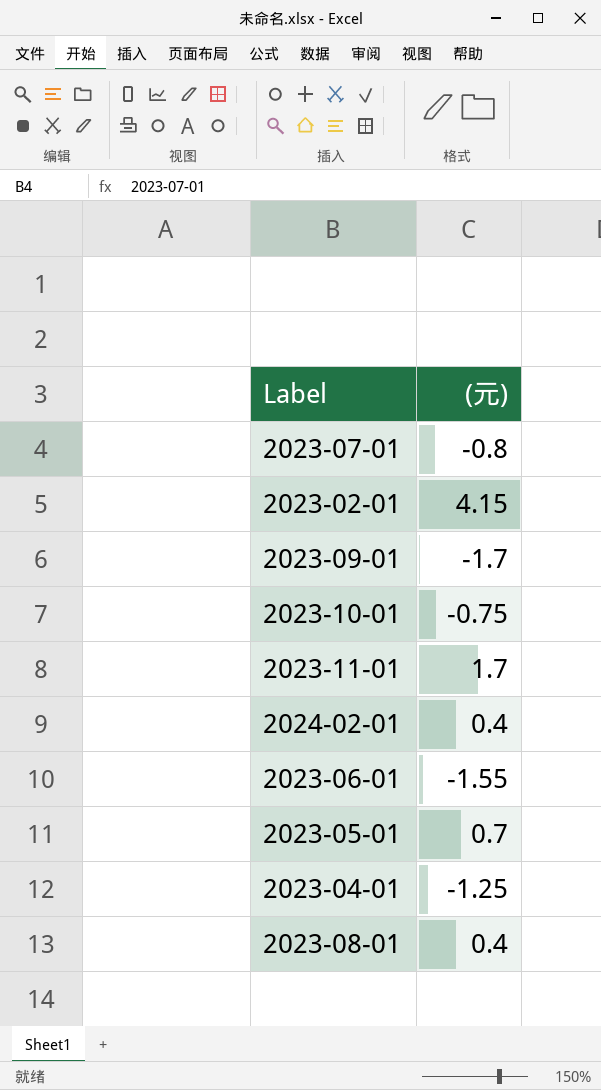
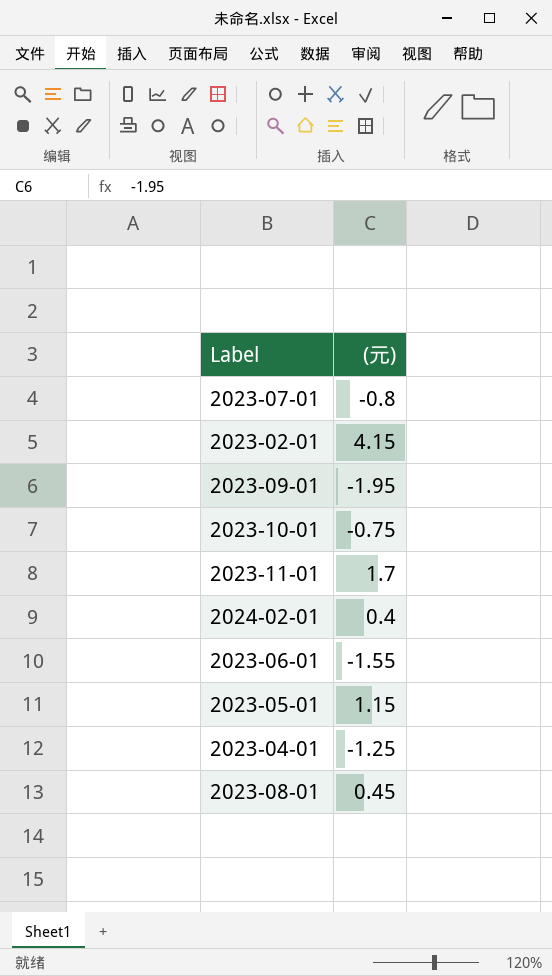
2023-09-01 | (元): -1.7 -> -1.95
2023-05-01 | (元): 0.7 -> 1.15
2023-08-01 | (元): 0.4 -> 0.45

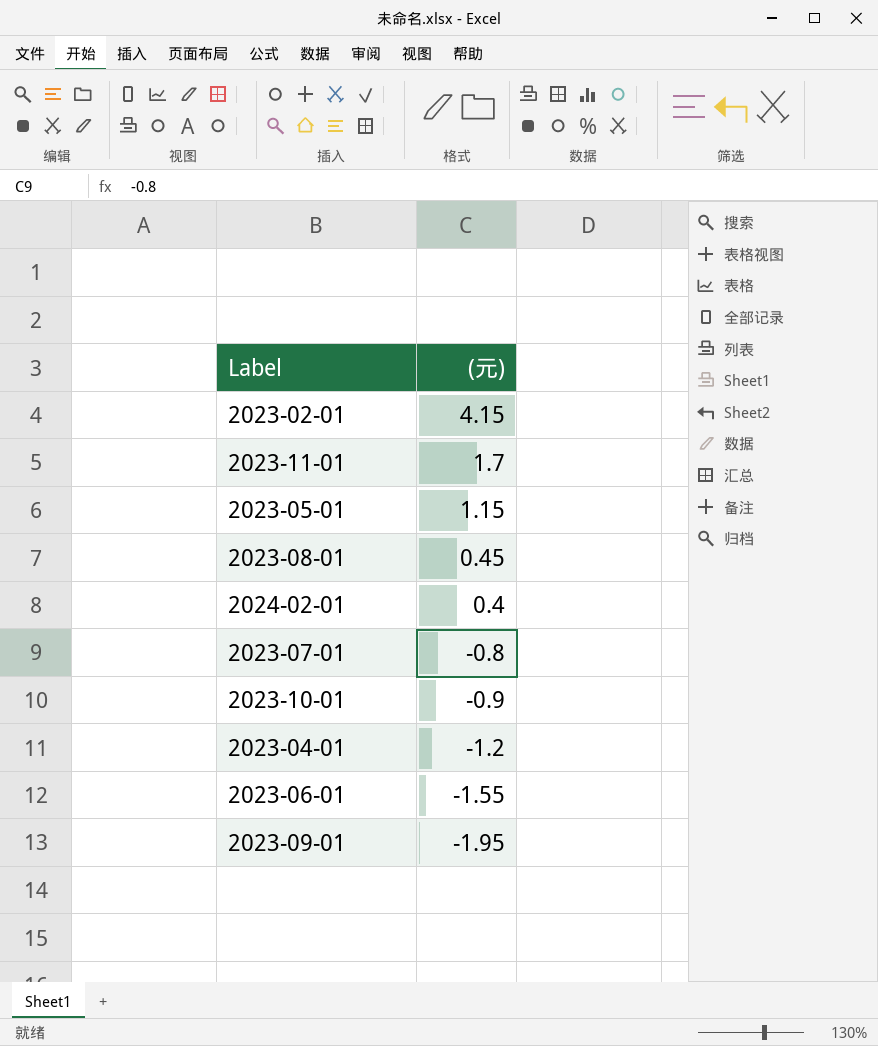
row order: none -> (元) descending
2023-10-01 | (元): -0.75 -> -0.9
2023-04-01 | (元): -1.25 -> -1.2

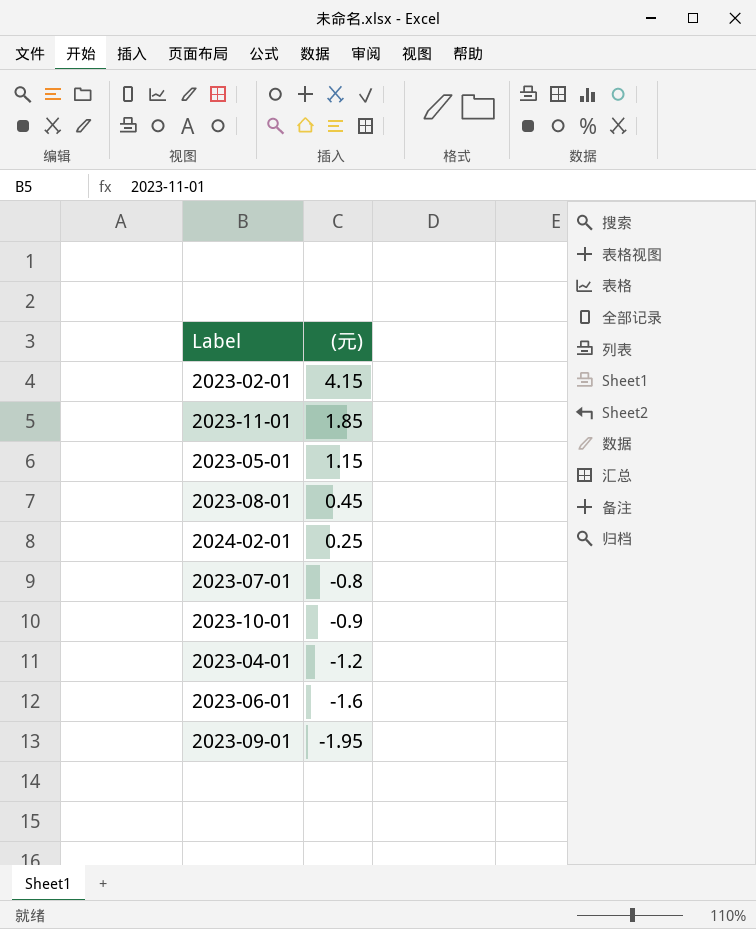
2023-11-01 | (元): 1.7 -> 1.85
2024-02-01 | (元): 0.4 -> 0.25
2023-06-01 | (元): -1.55 -> -1.6

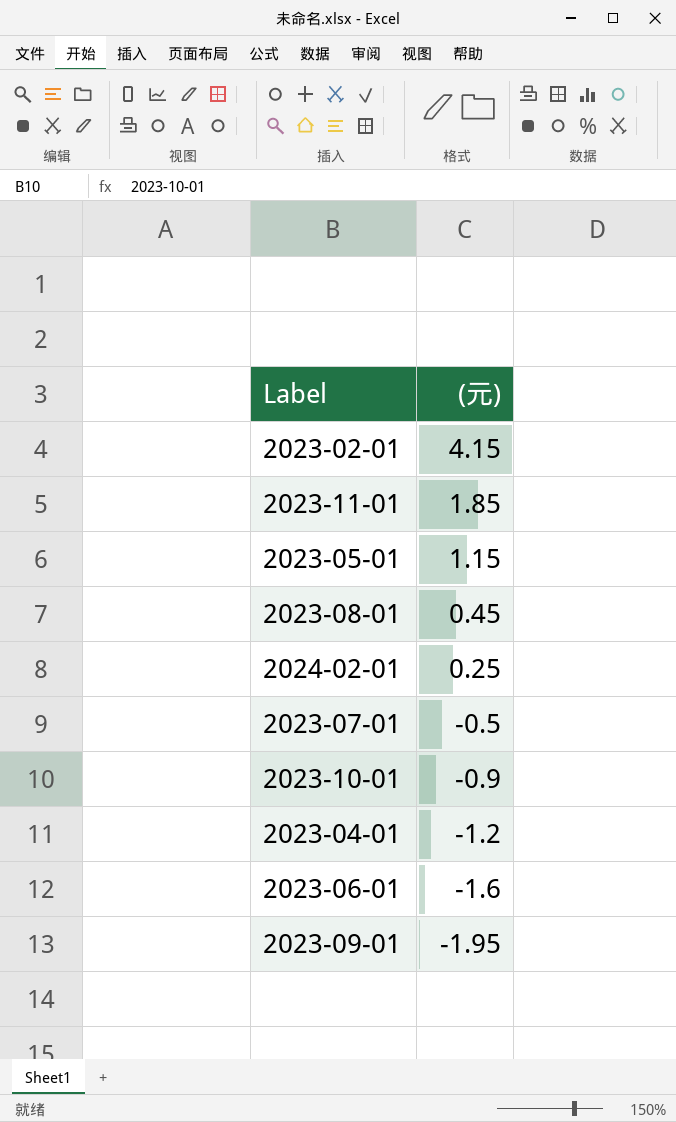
2023-07-01 | (元): -0.8 -> -0.5

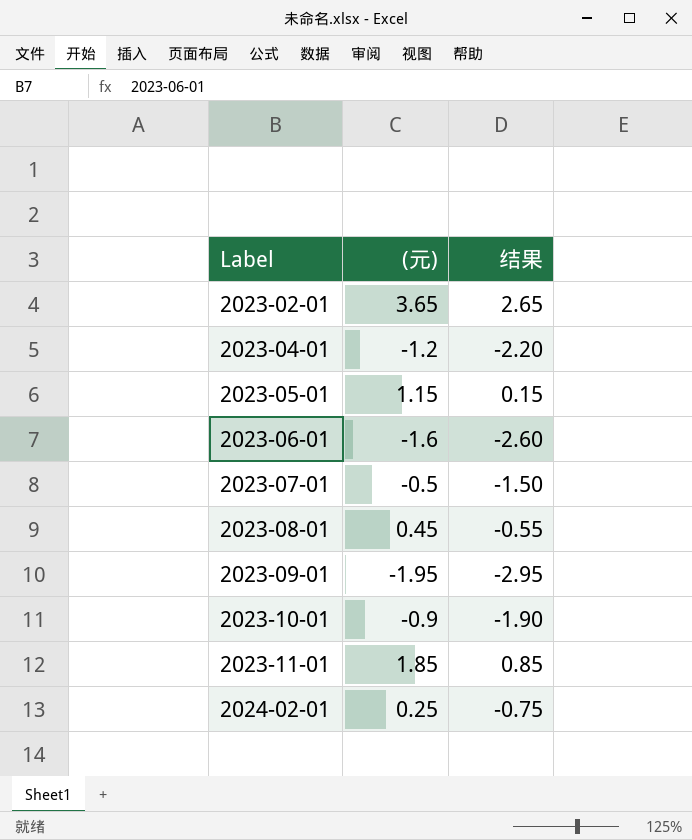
row order: (元) descending -> Label ascending
column 结果 | formula: none -> [(元)] - 1
2023-02-01 | (元): 4.15 -> 3.65

